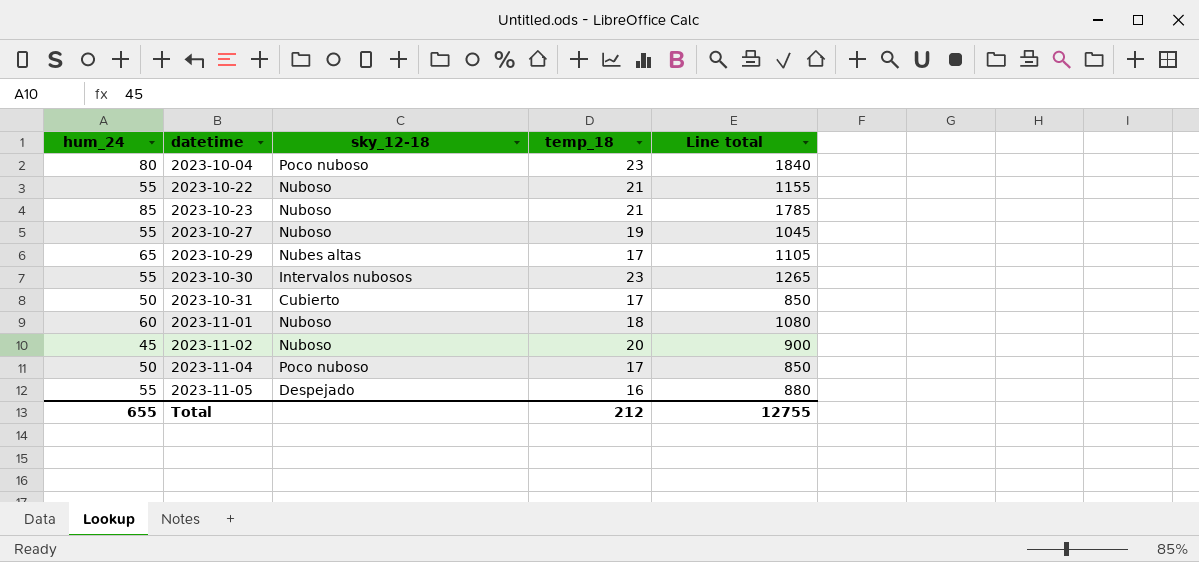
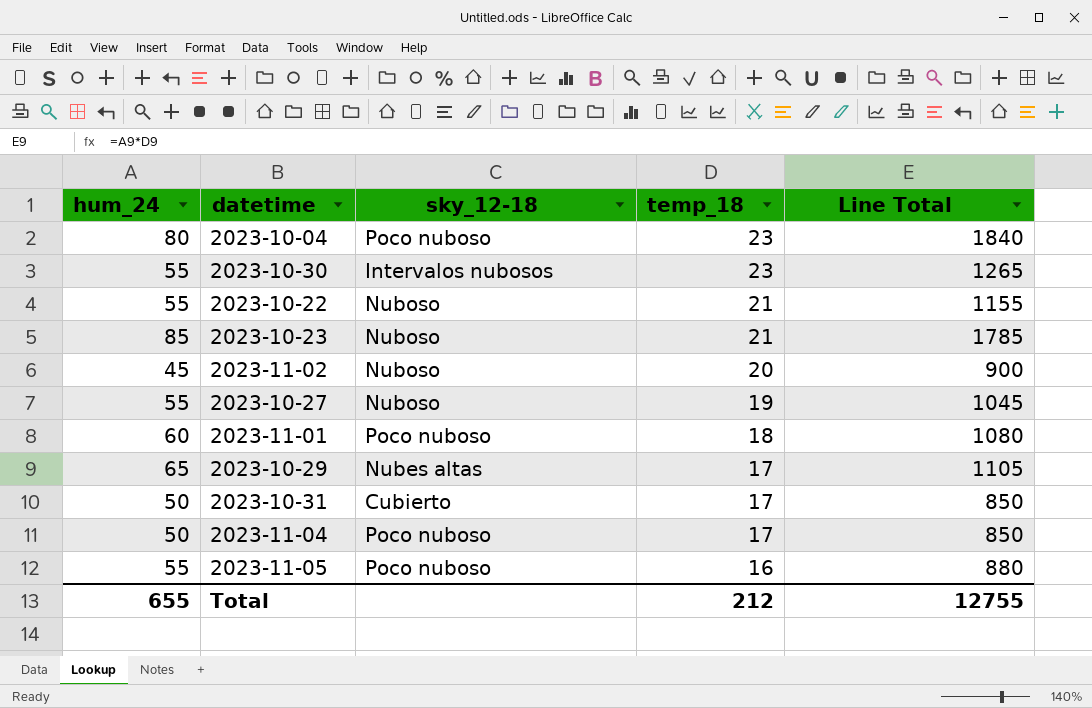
row order: datetime ascending -> temp_18 descending
column name: Line total -> Line Total
2023-11-01 | sky_12-18: Nuboso -> Poco nuboso
2023-11-05 | sky_12-18: Despejado -> Poco nuboso

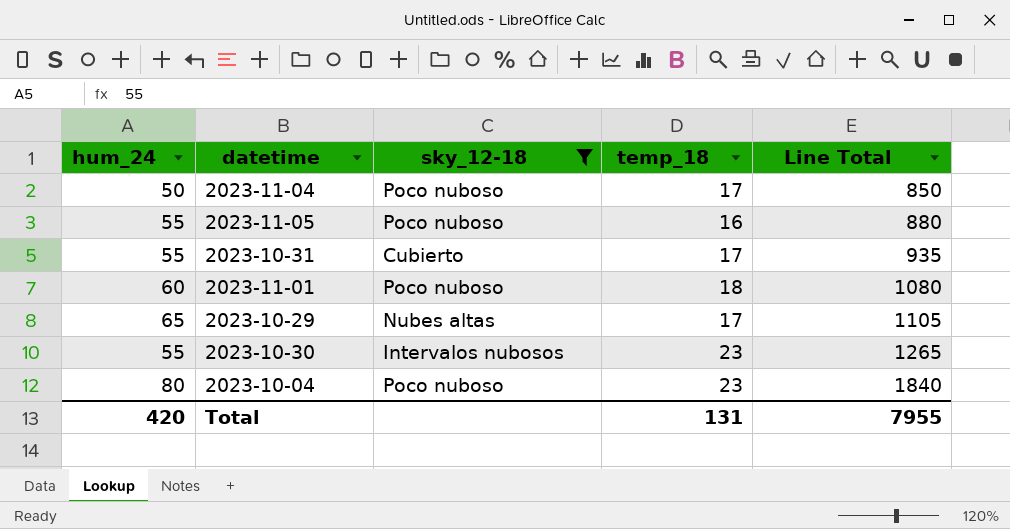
filter: none -> sky_12-18 != Nuboso
row order: temp_18 descending -> Line Total ascending
2023-10-31 | hum_24: 50 -> 55
2023-10-31 | Line Total: 850 -> 935
Total | hum_24: 655 -> 420
Total | temp_18: 212 -> 131
Total | Line Total: 12755 -> 7955

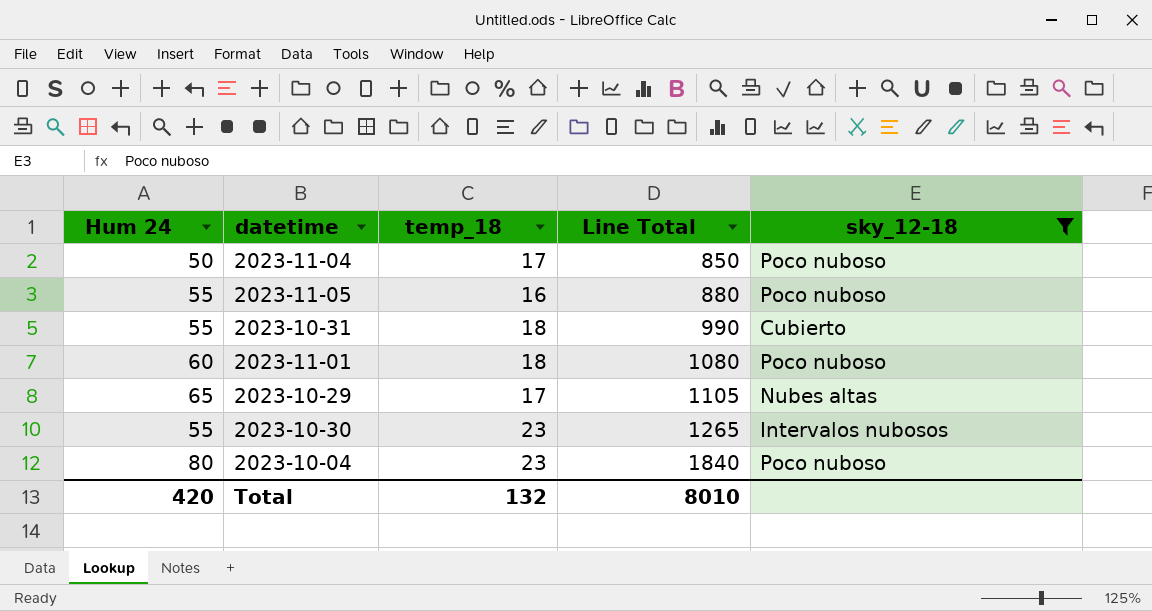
column name: hum_24 -> Hum 24
column sky_12-18 | position: 3 -> 5
2023-10-31 | temp_18: 17 -> 18
2023-10-31 | Line Total: 935 -> 990
Total | temp_18: 131 -> 132
Total | Line Total: 7955 -> 8010

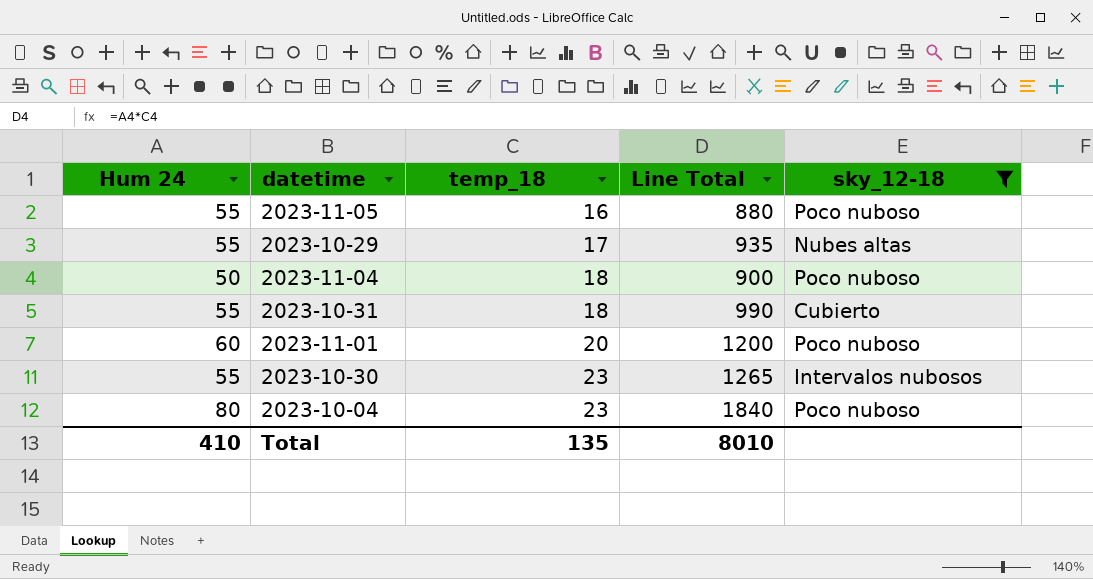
row order: Line Total ascending -> temp_18 ascending
2023-10-29 | Hum 24: 65 -> 55
2023-10-29 | Line Total: 1105 -> 935
2023-11-04 | temp_18: 17 -> 18
2023-11-04 | Line Total: 850 -> 900
2023-11-01 | temp_18: 18 -> 20
2023-11-01 | Line Total: 1080 -> 1200
Total | Hum 24: 420 -> 410
Total | temp_18: 132 -> 135

